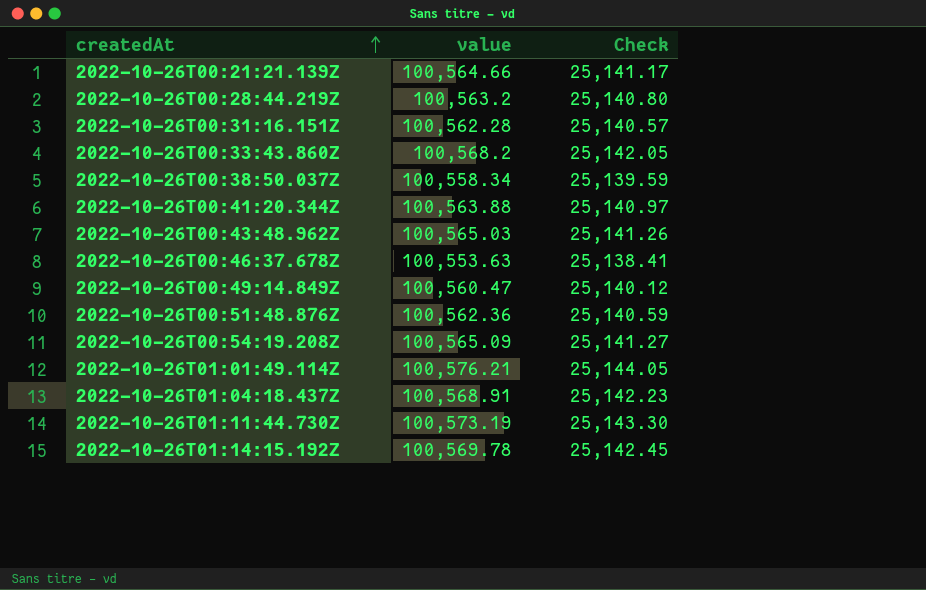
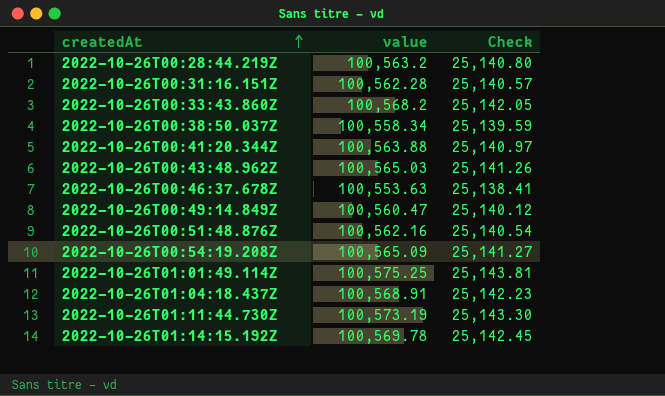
row 2022-10-26T00:21:21.139Z: 100,564.66 | 25,141.17 -> none
2022-10-26T00:51:48.876Z | value: 100,562.36 -> 100,562.16
2022-10-26T00:51:48.876Z | Check: 25,140.59 -> 25,140.54
2022-10-26T01:01:49.114Z | value: 100,576.21 -> 100,575.25
2022-10-26T01:01:49.114Z | Check: 25,144.05 -> 25,143.81

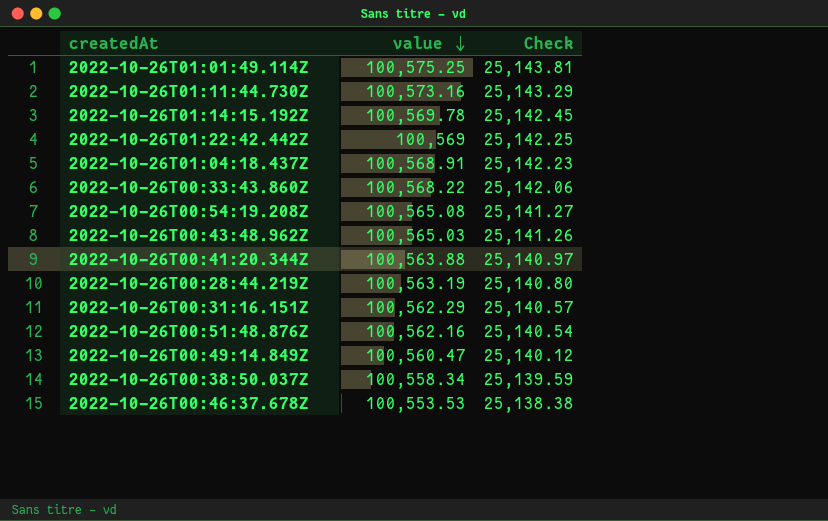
row order: createdAt ascending -> value descending
2022-10-26T01:11:44.730Z | value: 100,573.19 -> 100,573.16
2022-10-26T01:11:44.730Z | Check: 25,143.30 -> 25,143.29
row 2022-10-26T01:22:42.442Z: none -> 100,569 | 25,142.25
2022-10-26T00:33:43.860Z | value: 100,568.2 -> 100,568.22
2022-10-26T00:33:43.860Z | Check: 25,142.05 -> 25,142.06
2022-10-26T00:54:19.208Z | value: 100,565.09 -> 100,565.08
2022-10-26T00:28:44.219Z | value: 100,563.2 -> 100,563.19
2022-10-26T00:31:16.151Z | value: 100,562.28 -> 100,562.29
2022-10-26T00:46:37.678Z | value: 100,553.63 -> 100,553.53
2022-10-26T00:46:37.678Z | Check: 25,138.41 -> 25,138.38

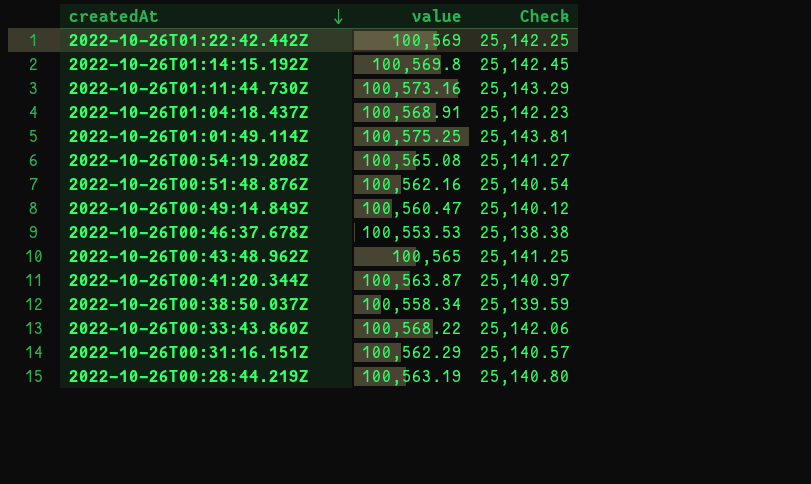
row order: value descending -> createdAt descending
2022-10-26T01:14:15.192Z | value: 100,569.78 -> 100,569.8
2022-10-26T00:43:48.962Z | value: 100,565.03 -> 100,565
2022-10-26T00:43:48.962Z | Check: 25,141.26 -> 25,141.25
2022-10-26T00:41:20.344Z | value: 100,563.88 -> 100,563.87

